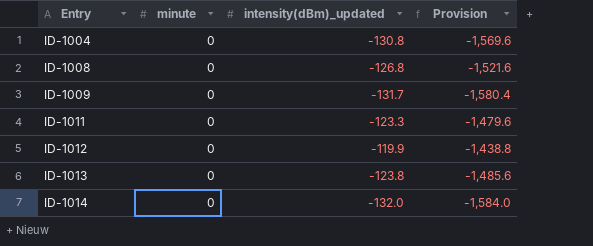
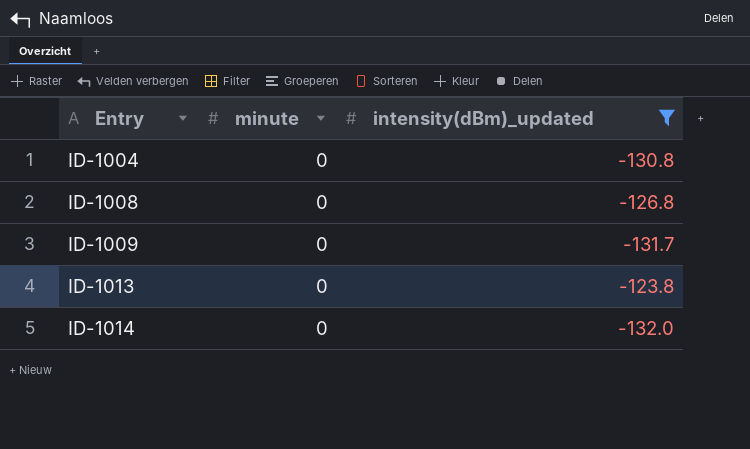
filter: none -> intensity(dBm)_updated <= -123.8
column Provision | formula: [intensity(dBm)_updated] * 12 -> none

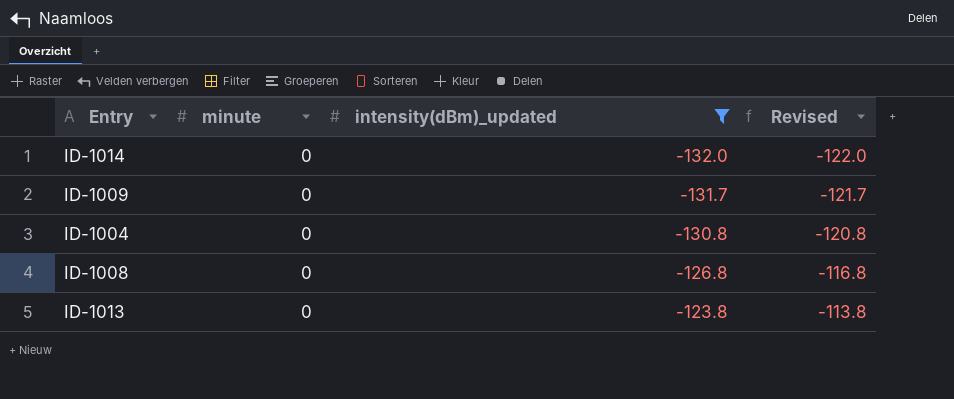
row order: Entry ascending -> intensity(dBm)_updated ascending
column Revised | formula: none -> [intensity(dBm)_updated] + 10

